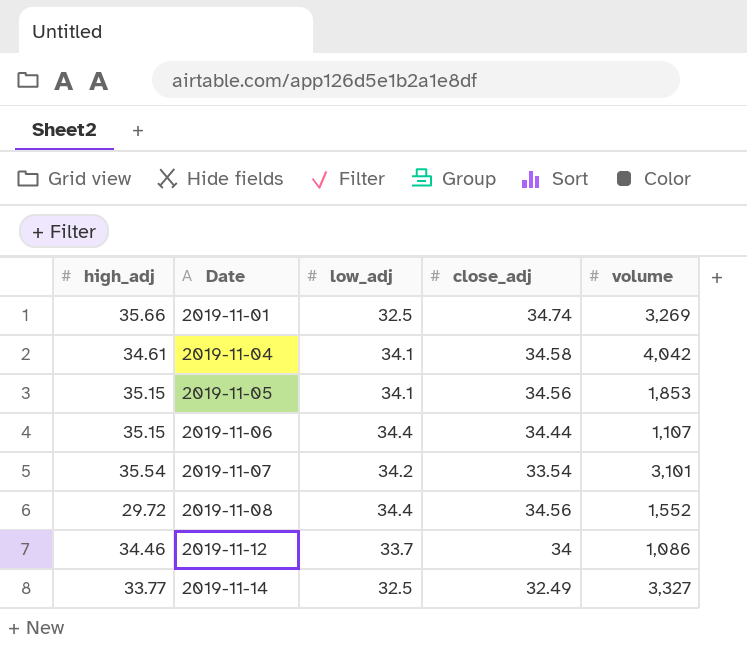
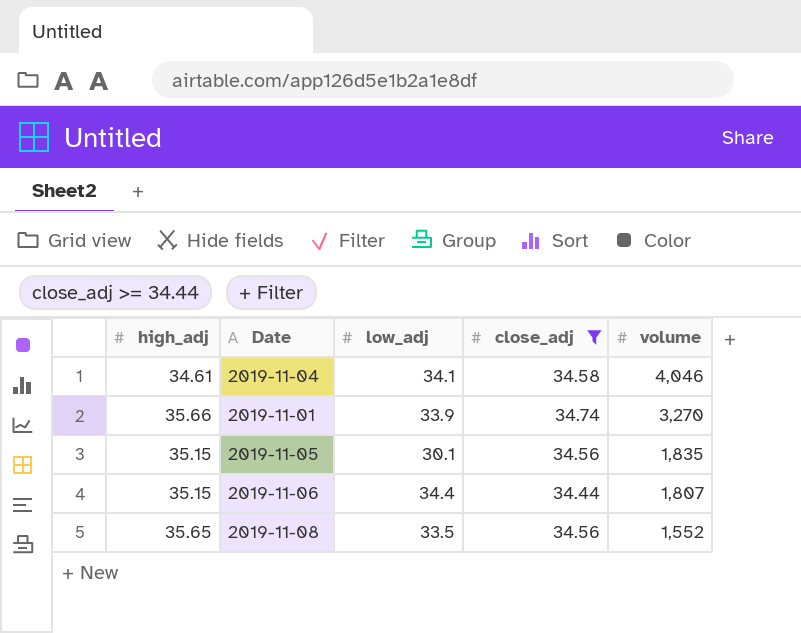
filter: none -> close_adj >= 34.44
row order: Date ascending -> volume descending
2019-11-04 | volume: 4,042 -> 4,046
2019-11-01 | low_adj: 32.5 -> 33.9
2019-11-01 | volume: 3,269 -> 3,270
2019-11-05 | low_adj: 34.1 -> 30.1
2019-11-05 | volume: 1,853 -> 1,835
2019-11-06 | volume: 1,107 -> 1,807
2019-11-08 | high_adj: 29.72 -> 35.65
2019-11-08 | low_adj: 34.4 -> 33.5

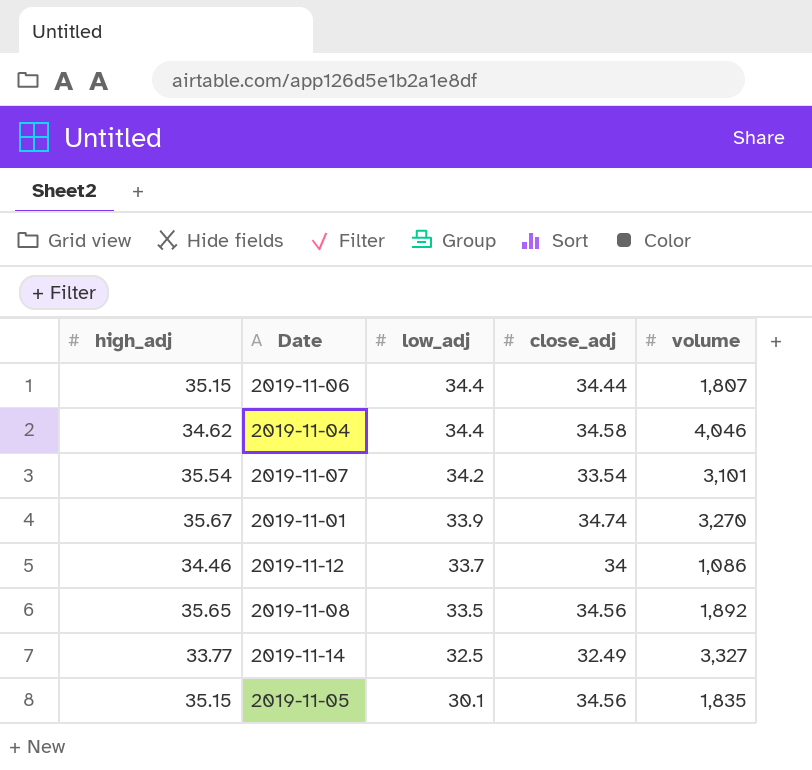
filter: close_adj >= 34.44 -> none
row order: volume descending -> low_adj descending
2019-11-04 | high_adj: 34.61 -> 34.62
2019-11-04 | low_adj: 34.1 -> 34.4
2019-11-01 | high_adj: 35.66 -> 35.67
2019-11-08 | volume: 1,552 -> 1,892

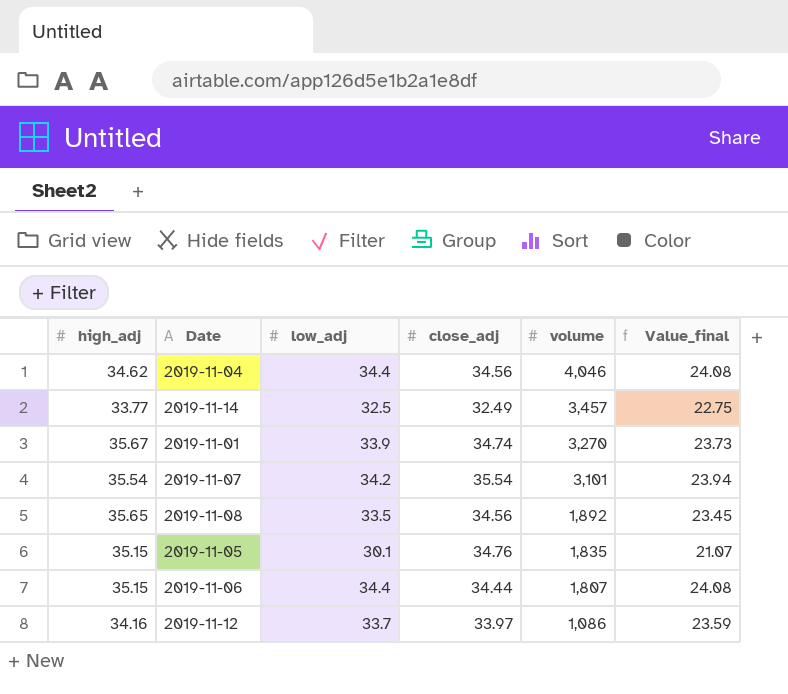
row order: low_adj descending -> volume descending
column Value_final | formula: none -> [low_adj] * 0.7
2019-11-04 | close_adj: 34.58 -> 34.56
2019-11-14 | volume: 3,327 -> 3,457
2019-11-07 | close_adj: 33.54 -> 35.54
2019-11-05 | close_adj: 34.56 -> 34.76
2019-11-12 | high_adj: 34.46 -> 34.16
2019-11-12 | close_adj: 34 -> 33.97

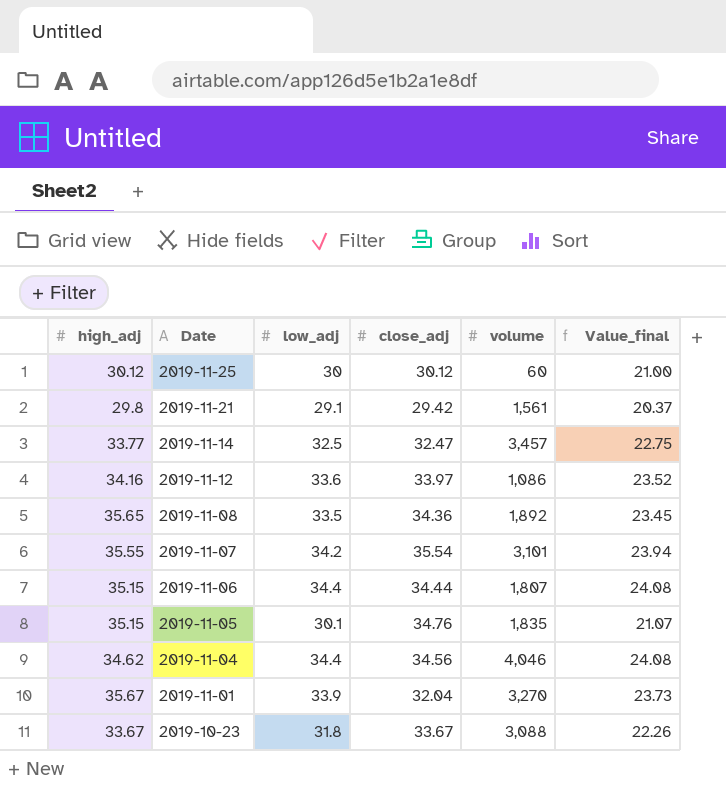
row order: volume descending -> Date descending
row 2019-11-25: none -> 30.12 | 30 | 30.12 | 60 | 21.00
row 2019-11-21: none -> 29.8 | 29.1 | 29.42 | 1,561 | 20.37
2019-11-14 | close_adj: 32.49 -> 32.47
2019-11-12 | low_adj: 33.7 -> 33.6
2019-11-12 | Value_final: 23.59 -> 23.52
2019-11-08 | close_adj: 34.56 -> 34.36
2019-11-07 | high_adj: 35.54 -> 35.55
2019-11-01 | close_adj: 34.74 -> 32.04
row 2019-10-23: none -> 33.67 | 31.8 | 33.67 | 3,088 | 22.26

